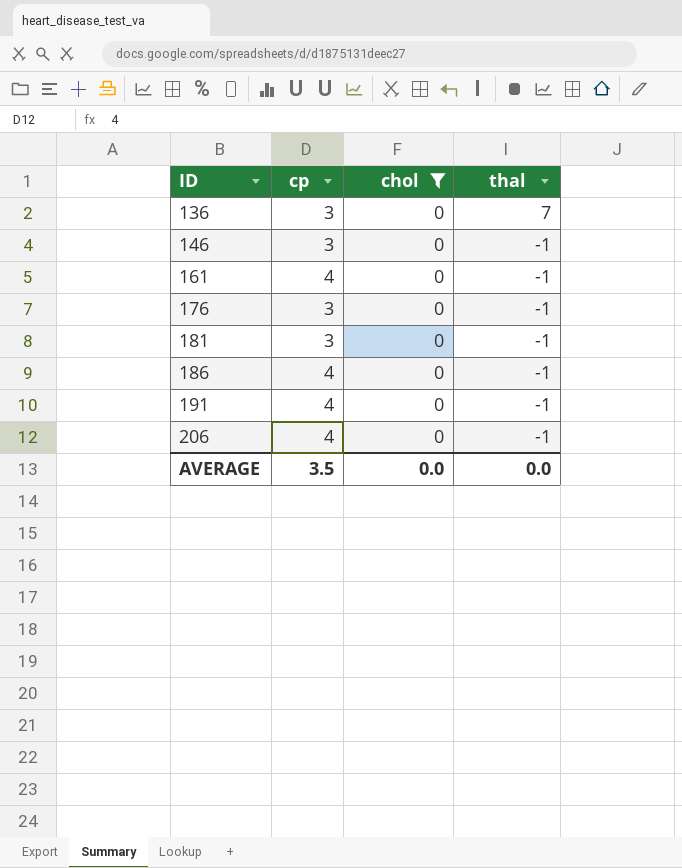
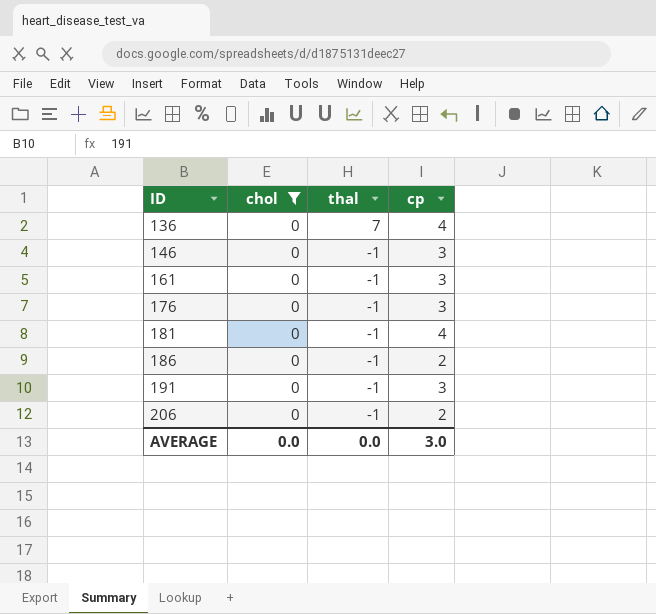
column cp | position: 2 -> 4
136 | cp: 3 -> 4
161 | cp: 4 -> 3
181 | cp: 3 -> 4
186 | cp: 4 -> 2
191 | cp: 4 -> 3
206 | cp: 4 -> 2
AVERAGE | cp: 3.5 -> 3.0

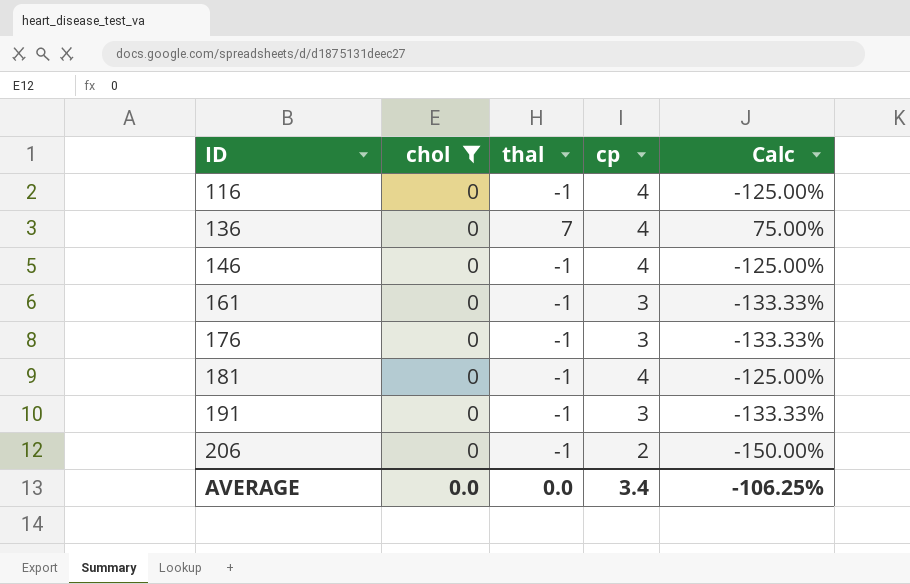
column Calc | formula: none -> ([thal] - [cp]) / [cp]
row 186: 0 | -1 | 2 -> none
row 116: none -> 0 | -1 | 4 | -125.00%
146 | cp: 3 -> 4
AVERAGE | cp: 3.0 -> 3.4

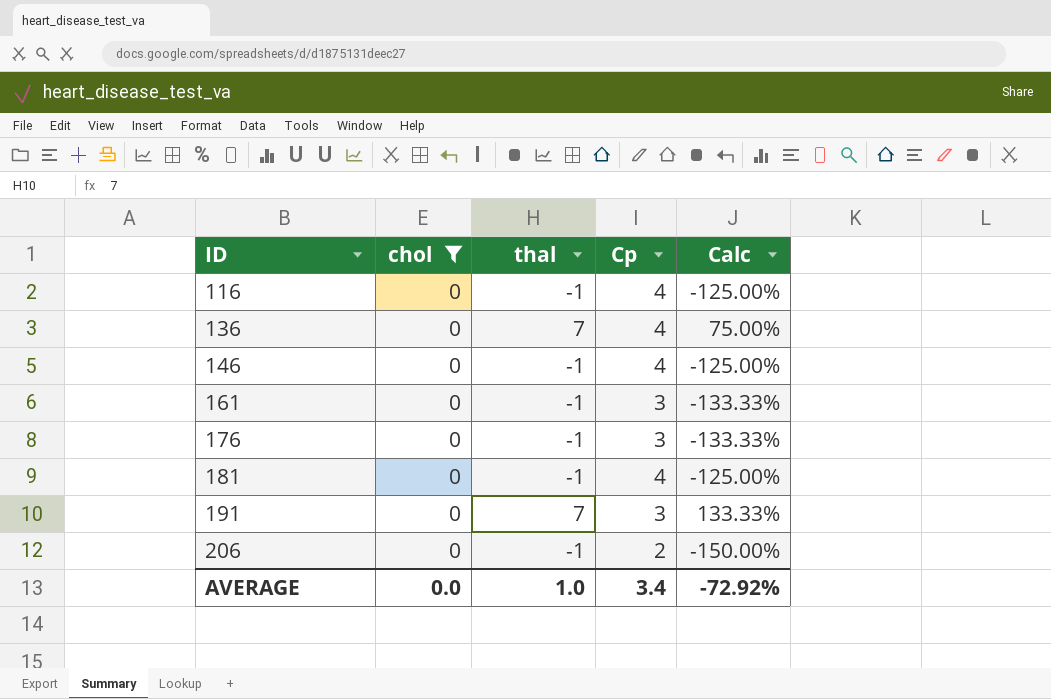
column name: cp -> Cp
191 | thal: -1 -> 7
191 | Calc: -133.33% -> 133.33%
AVERAGE | thal: 0.0 -> 1.0
AVERAGE | Calc: -106.25% -> -72.92%

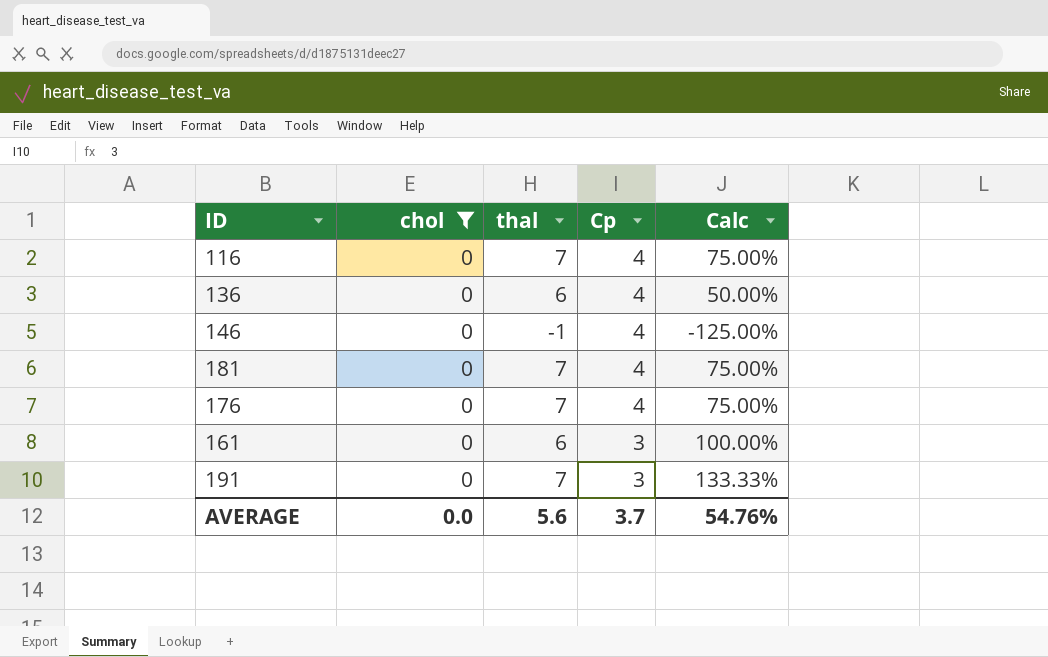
row order: ID ascending -> Cp descending
row 206: 0 | -1 | 2 | -150.00% -> none
116 | thal: -1 -> 7
116 | Calc: -125.00% -> 75.00%
136 | thal: 7 -> 6
136 | Calc: 75.00% -> 50.00%
181 | thal: -1 -> 7
181 | Calc: -125.00% -> 75.00%
176 | thal: -1 -> 7
176 | Cp: 3 -> 4
176 | Calc: -133.33% -> 75.00%
161 | thal: -1 -> 6
161 | Calc: -133.33% -> 100.00%
AVERAGE | thal: 1.0 -> 5.6
AVERAGE | Cp: 3.4 -> 3.7
AVERAGE | Calc: -72.92% -> 54.76%

